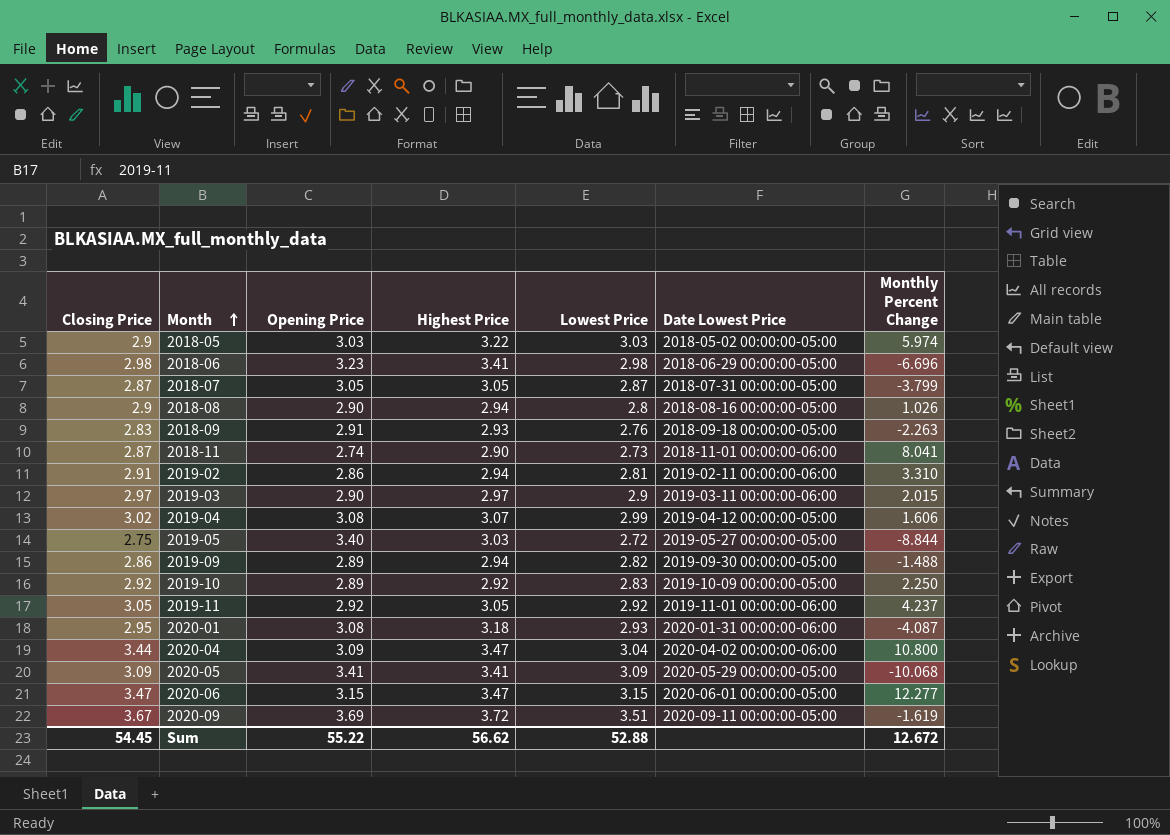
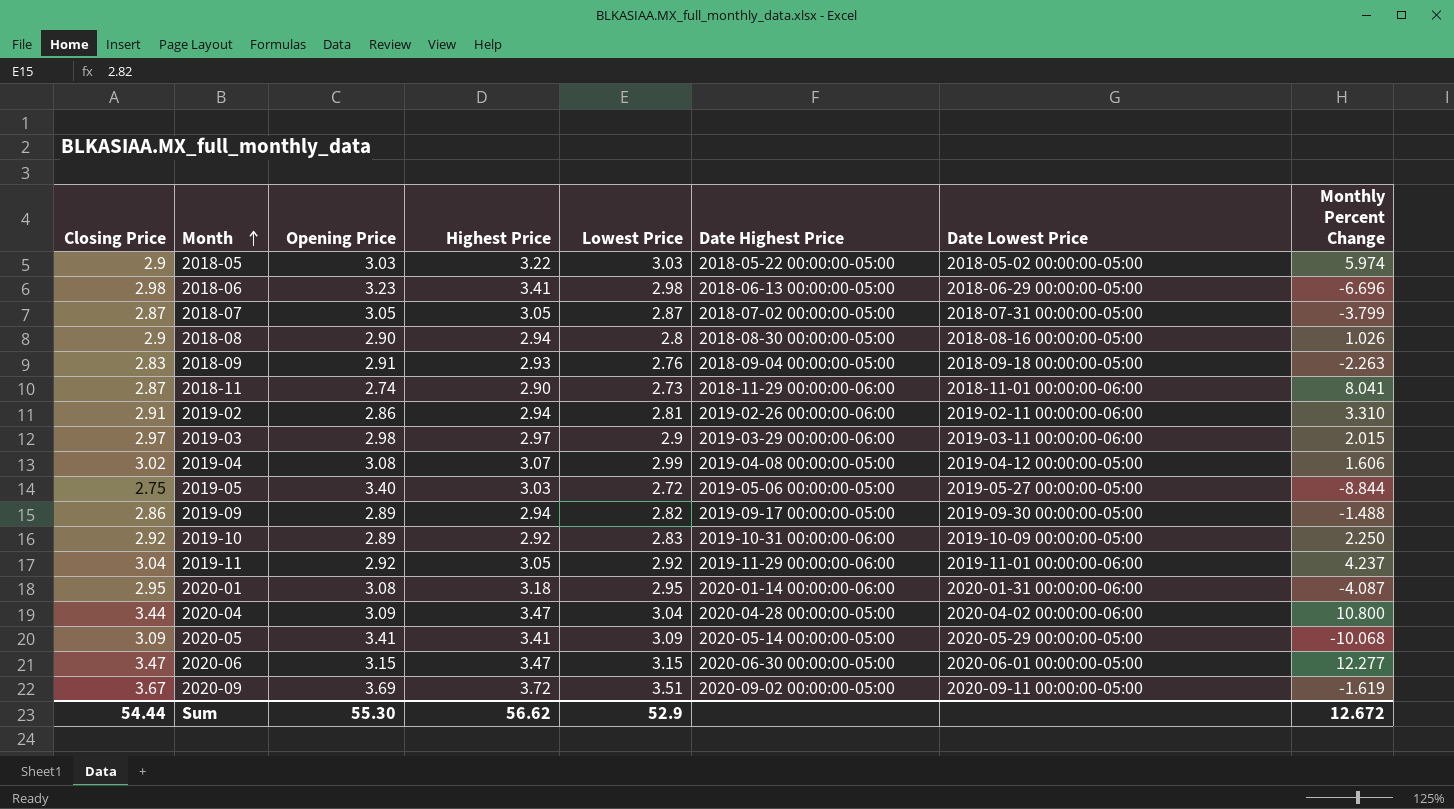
column Date Highest Price | position: none -> 6
2019-03 | Opening Price: 2.90 -> 2.98
2019-11 | Closing Price: 3.05 -> 3.04
2020-01 | Lowest Price: 2.93 -> 2.95
Sum | Closing Price: 54.45 -> 54.44
Sum | Opening Price: 55.22 -> 55.30
Sum | Lowest Price: 52.88 -> 52.9

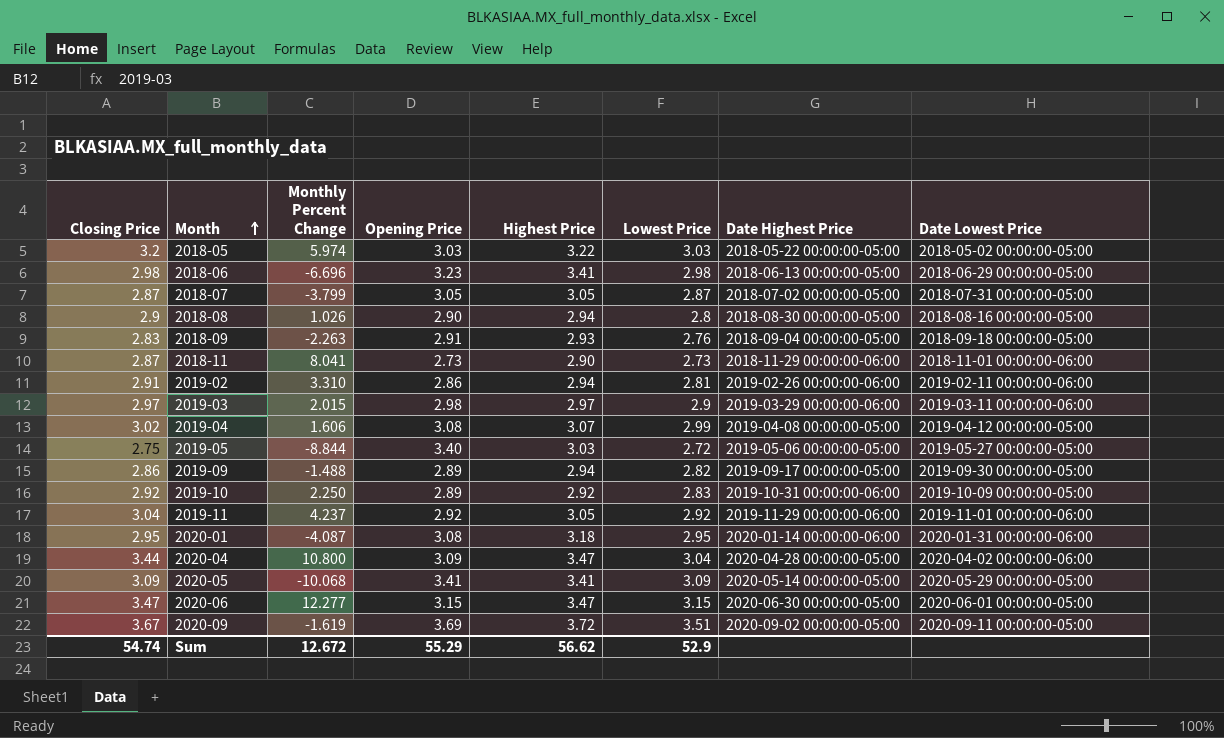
column Monthly Percent Change | position: 8 -> 3
2018-05 | Closing Price: 2.9 -> 3.2
2018-11 | Opening Price: 2.74 -> 2.73
Sum | Closing Price: 54.44 -> 54.74
Sum | Opening Price: 55.30 -> 55.29

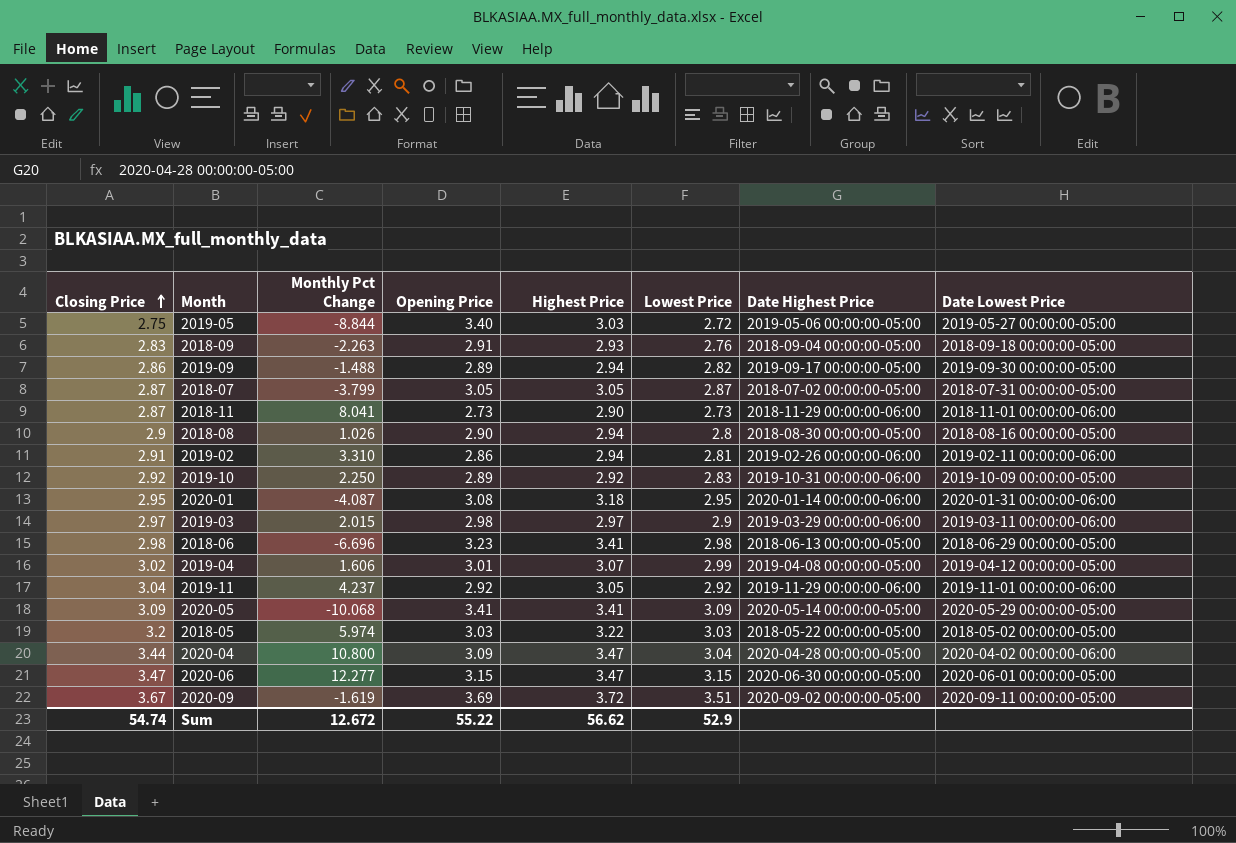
row order: Month ascending -> Closing Price ascending
column name: Monthly Percent Change -> Monthly Pct Change
2019-04 | Opening Price: 3.08 -> 3.01
Sum | Opening Price: 55.29 -> 55.22

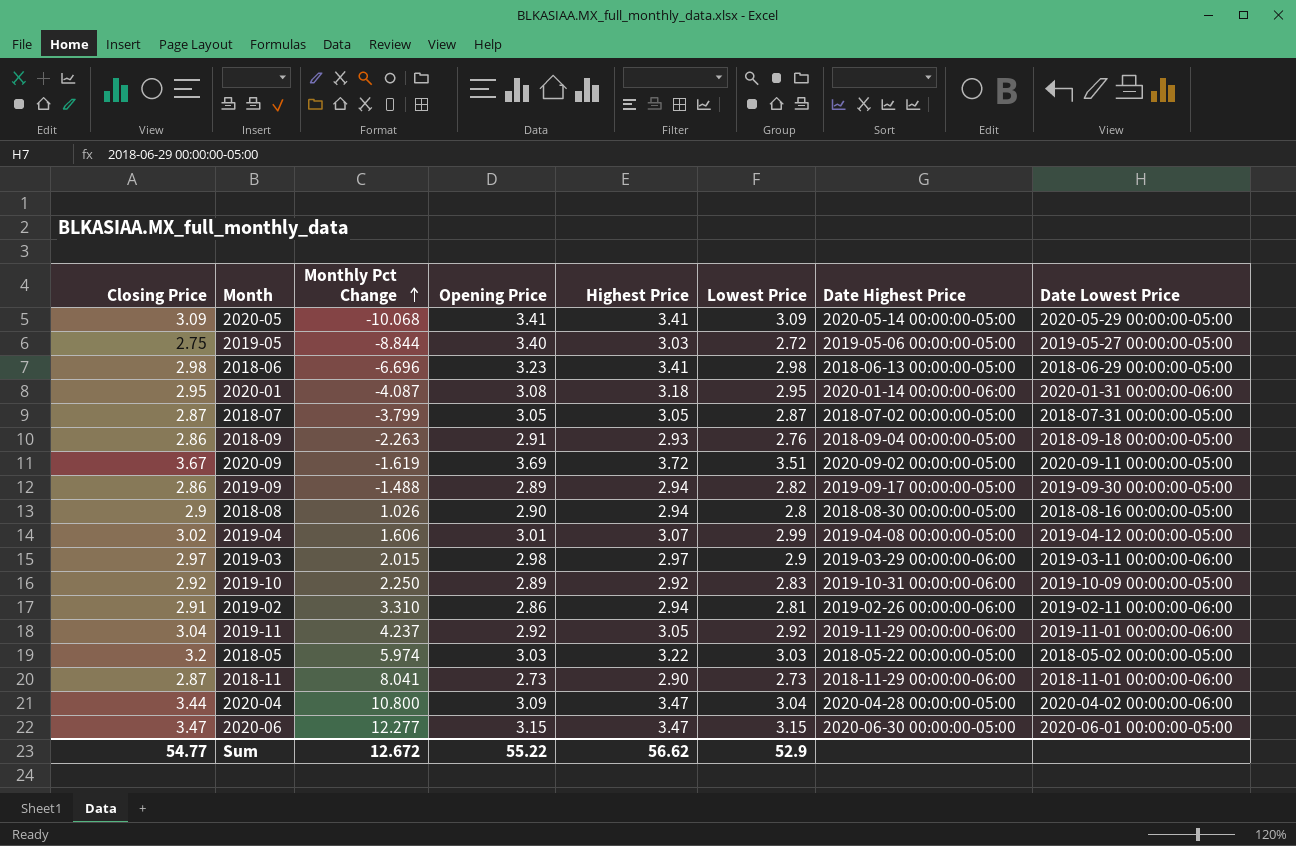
row order: Closing Price ascending -> Monthly Pct Change ascending
2018-09 | Closing Price: 2.83 -> 2.86
Sum | Closing Price: 54.74 -> 54.77

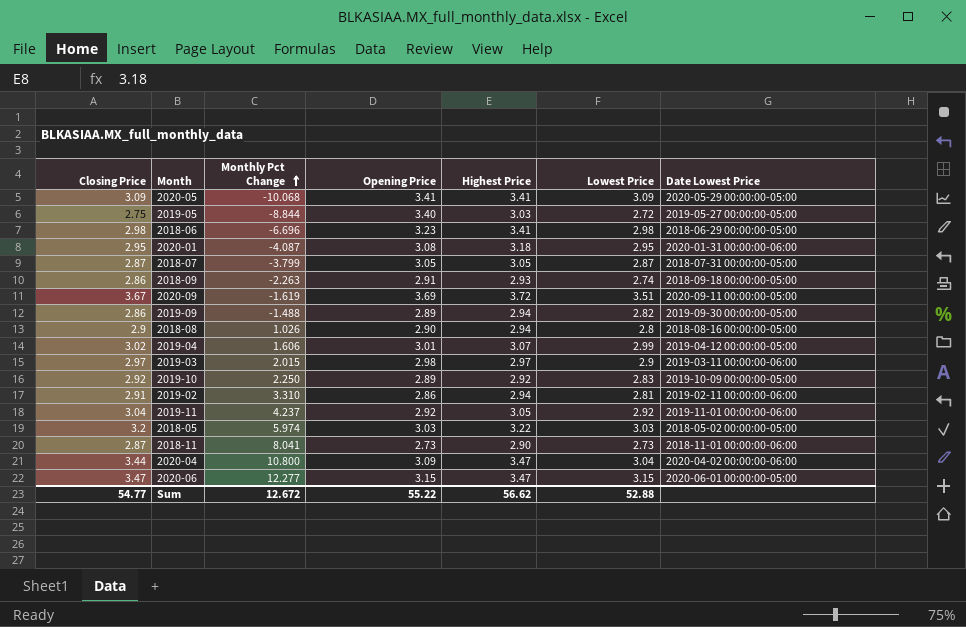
column Date Highest Price | position: 7 -> none
2018-09 | Lowest Price: 2.76 -> 2.74
Sum | Lowest Price: 52.9 -> 52.88

